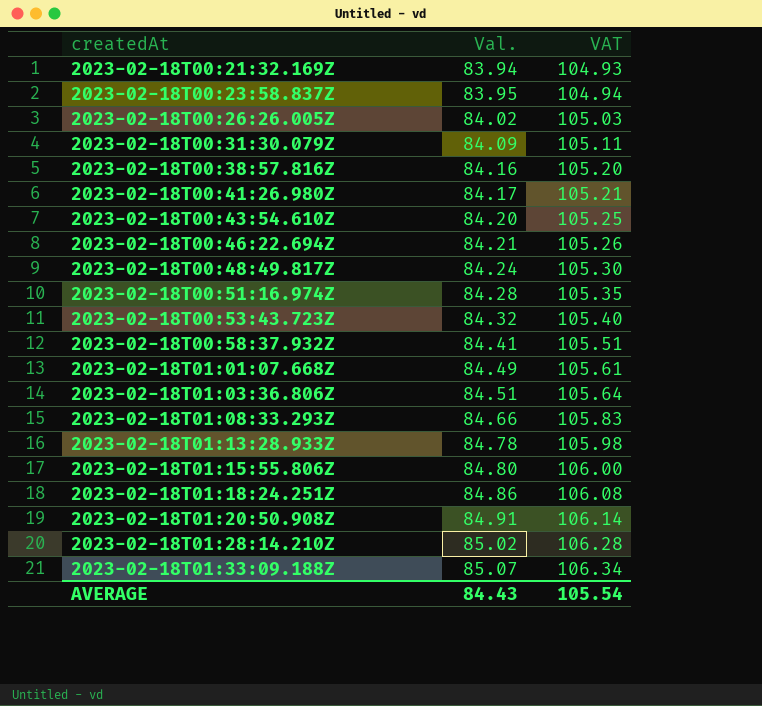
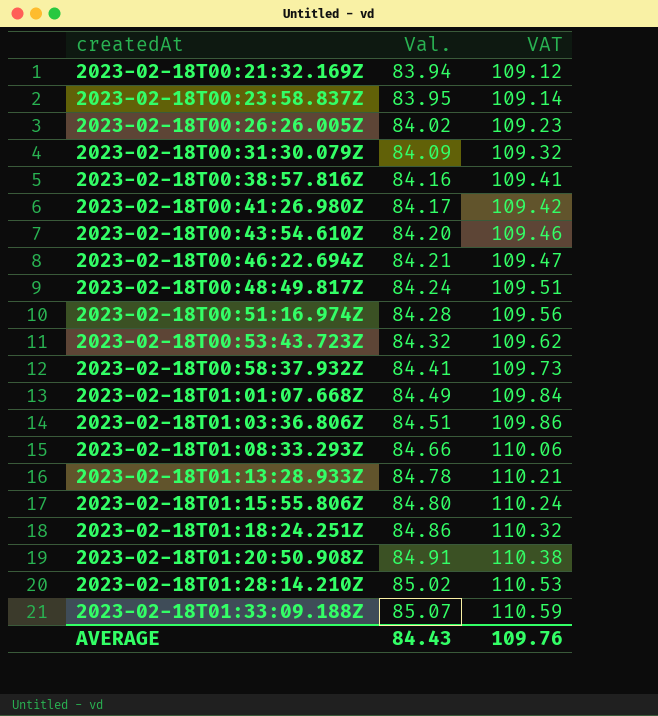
column VAT | formula: [Val.] * 1.25 -> [Val.] * 1.3
AVERAGE | VAT: 105.54 -> 109.76

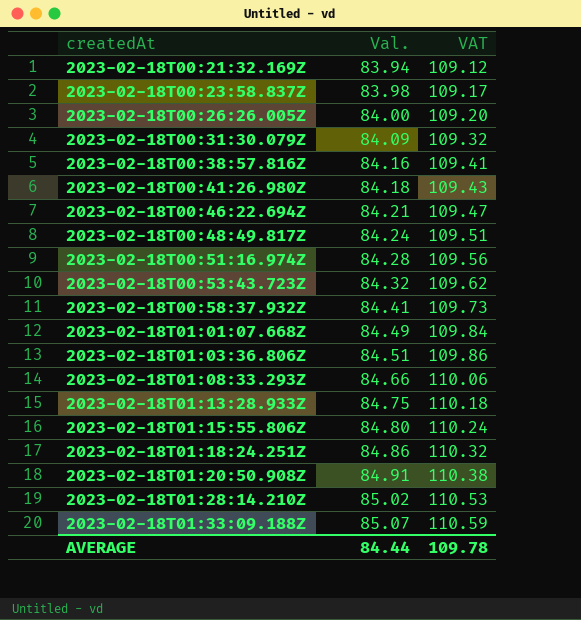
row 2023-02-18T00:43:54.610Z: 84.20 | 109.46 -> none
2023-02-18T00:23:58.837Z | Val.: 83.95 -> 83.98
2023-02-18T00:23:58.837Z | VAT: 109.14 -> 109.17
2023-02-18T00:26:26.005Z | Val.: 84.02 -> 84.00
2023-02-18T00:26:26.005Z | VAT: 109.23 -> 109.20
2023-02-18T00:41:26.980Z | Val.: 84.17 -> 84.18
2023-02-18T00:41:26.980Z | VAT: 109.42 -> 109.43
2023-02-18T01:13:28.933Z | Val.: 84.78 -> 84.75
2023-02-18T01:13:28.933Z | VAT: 110.21 -> 110.18
AVERAGE | Val.: 84.43 -> 84.44
AVERAGE | VAT: 109.76 -> 109.78

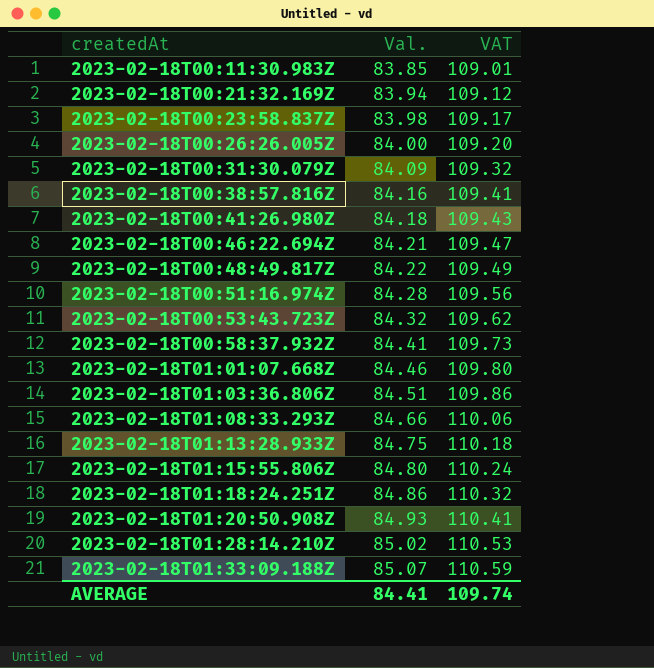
row 2023-02-18T00:11:30.983Z: none -> 83.85 | 109.01
2023-02-18T00:48:49.817Z | Val.: 84.24 -> 84.22
2023-02-18T00:48:49.817Z | VAT: 109.51 -> 109.49
2023-02-18T01:01:07.668Z | Val.: 84.49 -> 84.46
2023-02-18T01:01:07.668Z | VAT: 109.84 -> 109.80
2023-02-18T01:20:50.908Z | Val.: 84.91 -> 84.93
2023-02-18T01:20:50.908Z | VAT: 110.38 -> 110.41
AVERAGE | Val.: 84.44 -> 84.41
AVERAGE | VAT: 109.78 -> 109.74

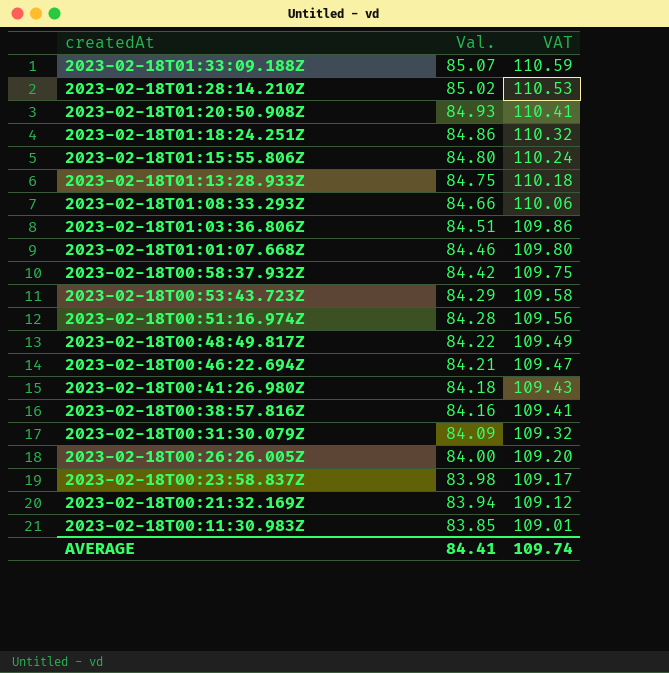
row order: createdAt ascending -> createdAt descending
2023-02-18T00:58:37.932Z | Val.: 84.41 -> 84.42
2023-02-18T00:58:37.932Z | VAT: 109.73 -> 109.75
2023-02-18T00:53:43.723Z | Val.: 84.32 -> 84.29
2023-02-18T00:53:43.723Z | VAT: 109.62 -> 109.58

